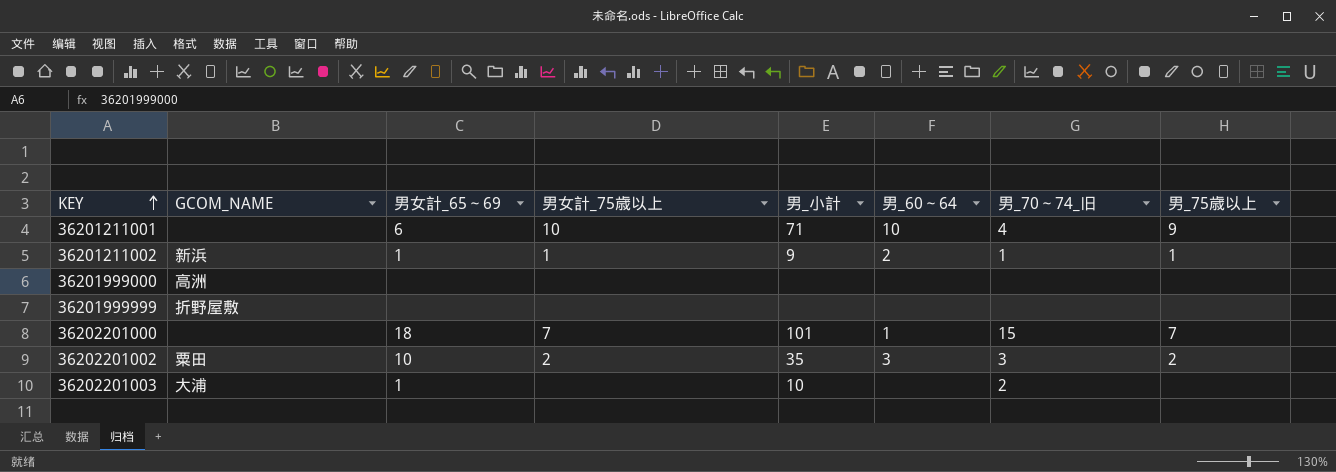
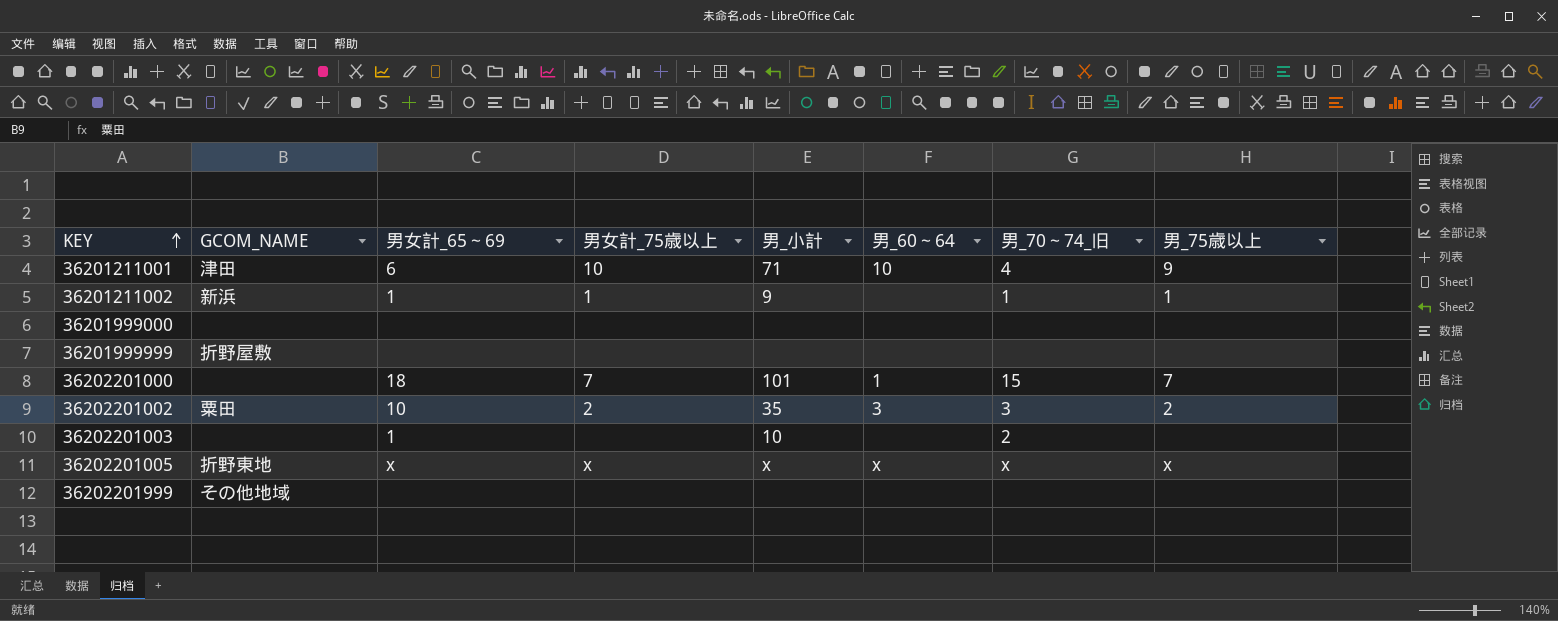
36201211001 | GCOM_NAME: none -> 津田
36201211002 | 男_60～64: 2 -> none
36201999000 | GCOM_NAME: 高洲 -> none
36202201003 | GCOM_NAME: 大浦 -> none
row 36202201005: none -> 折野東地 | x | x | x | x | x | x
row 36202201999: none -> その他地域 | none | none | none | none | none | none

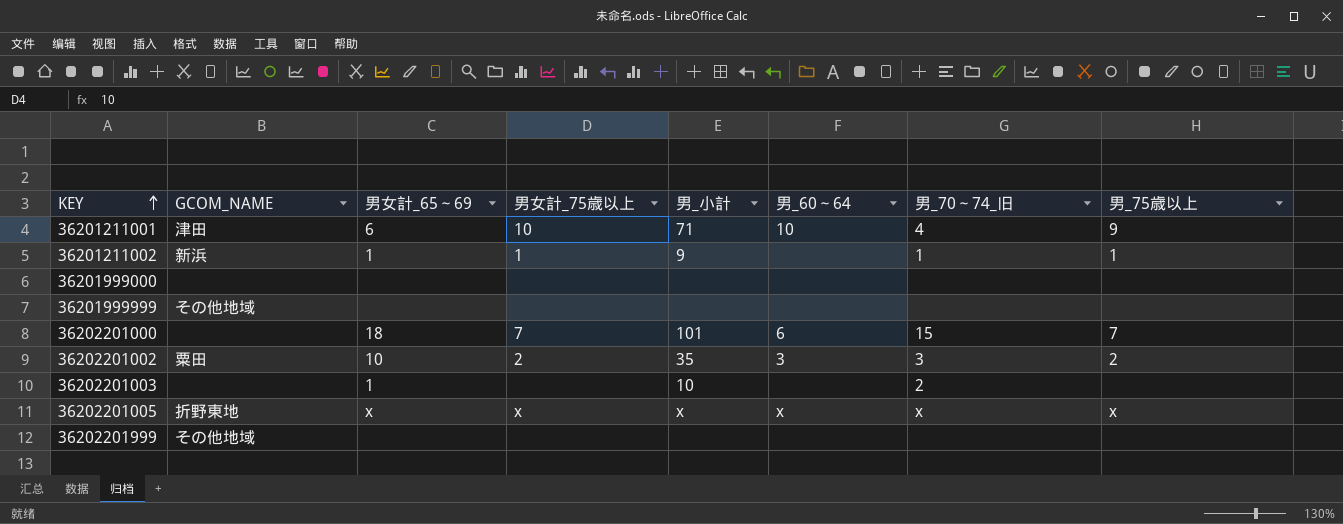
36201999999 | GCOM_NAME: 折野屋敷 -> その他地域
36202201000 | 男_60～64: 1 -> 6

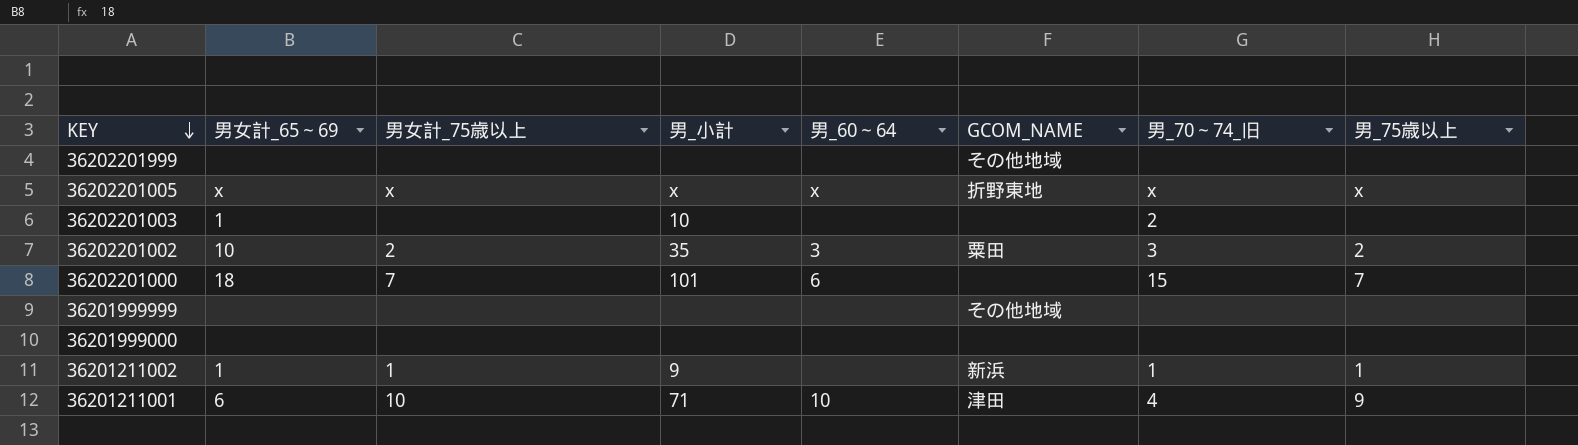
row order: KEY ascending -> KEY descending
column GCOM_NAME | position: 2 -> 6

